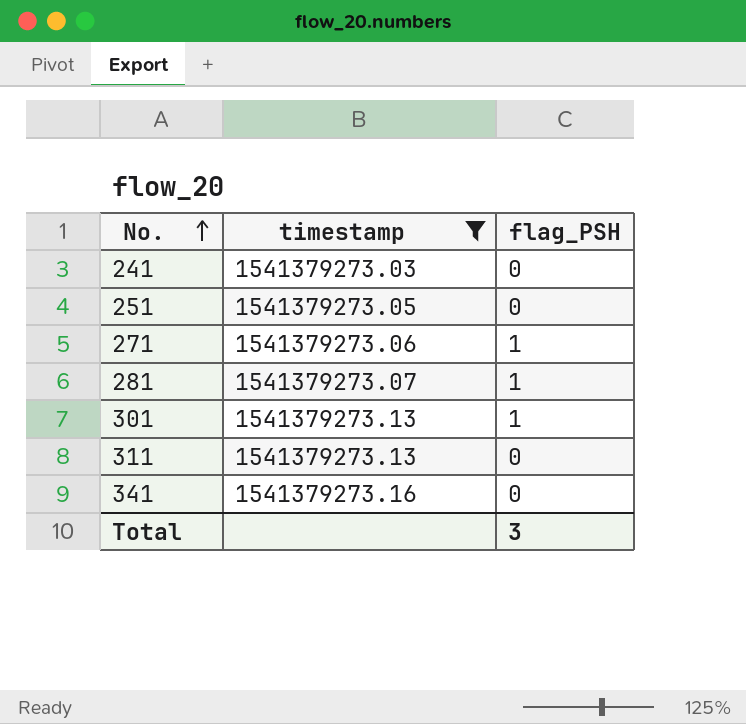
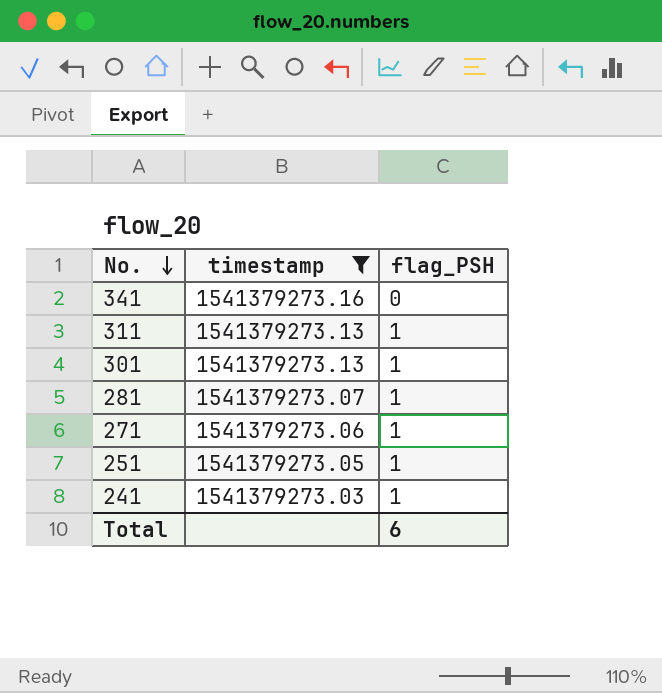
row order: No. ascending -> No. descending
311 | flag_PSH: 0 -> 1
251 | flag_PSH: 0 -> 1
241 | flag_PSH: 0 -> 1
Total | flag_PSH: 3 -> 6

